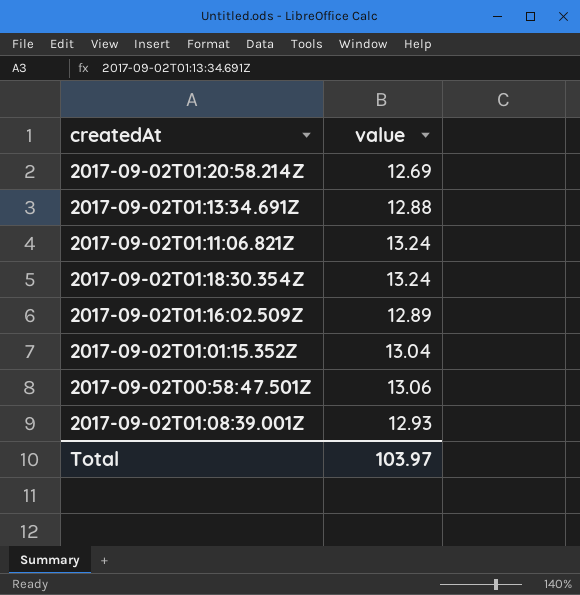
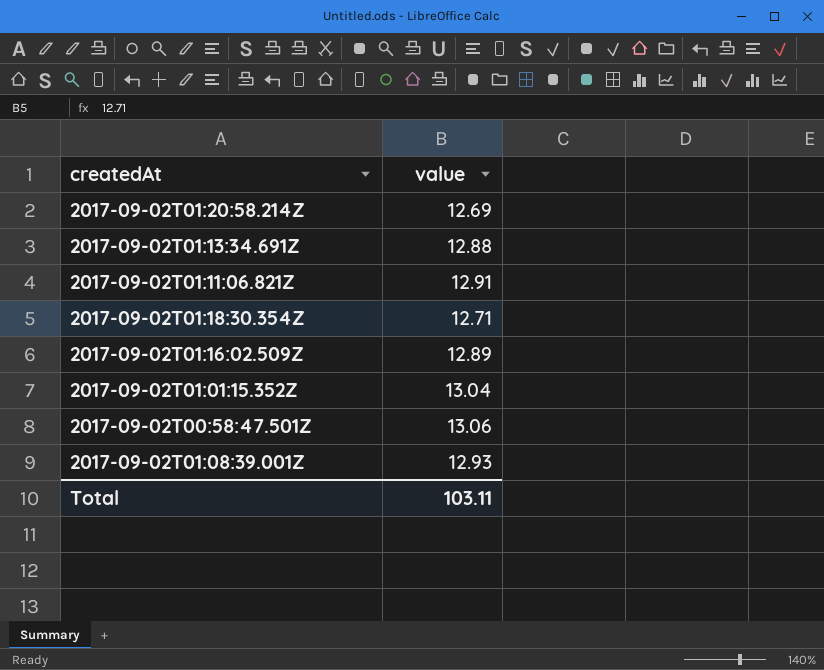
2017-09-02T01:11:06.821Z | value: 13.24 -> 12.91
2017-09-02T01:18:30.354Z | value: 13.24 -> 12.71
Total | value: 103.97 -> 103.11

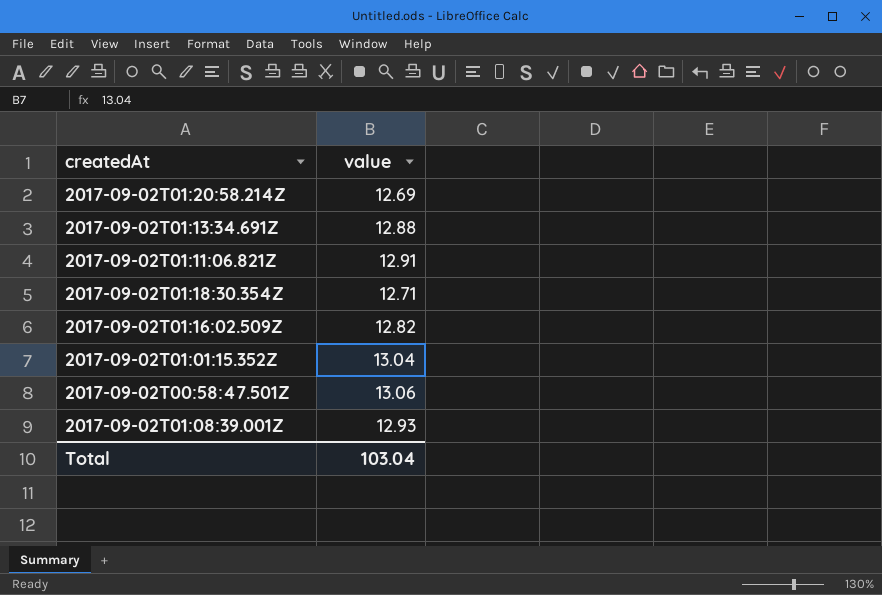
2017-09-02T01:16:02.509Z | value: 12.89 -> 12.82
Total | value: 103.11 -> 103.04

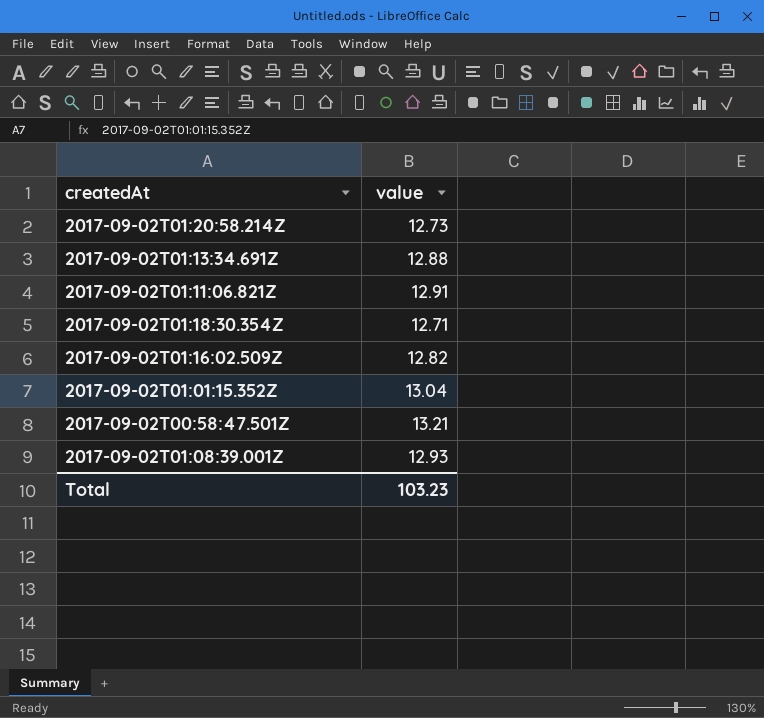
2017-09-02T01:20:58.214Z | value: 12.69 -> 12.73
2017-09-02T00:58:47.501Z | value: 13.06 -> 13.21
Total | value: 103.04 -> 103.23

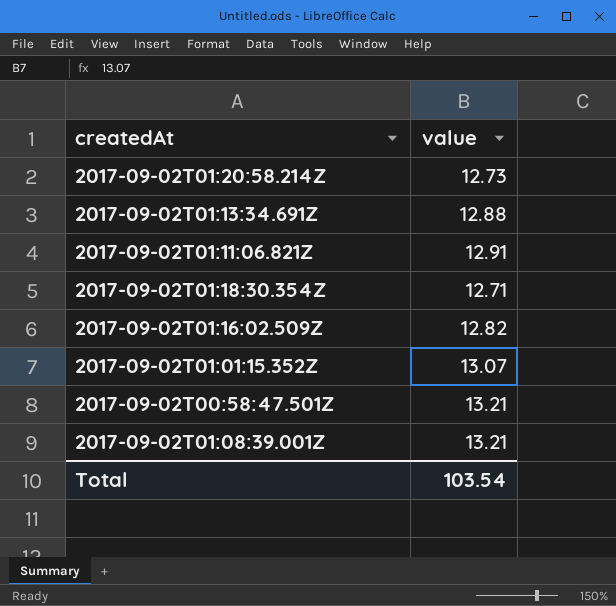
2017-09-02T01:01:15.352Z | value: 13.04 -> 13.07
2017-09-02T01:08:39.001Z | value: 12.93 -> 13.21
Total | value: 103.23 -> 103.54

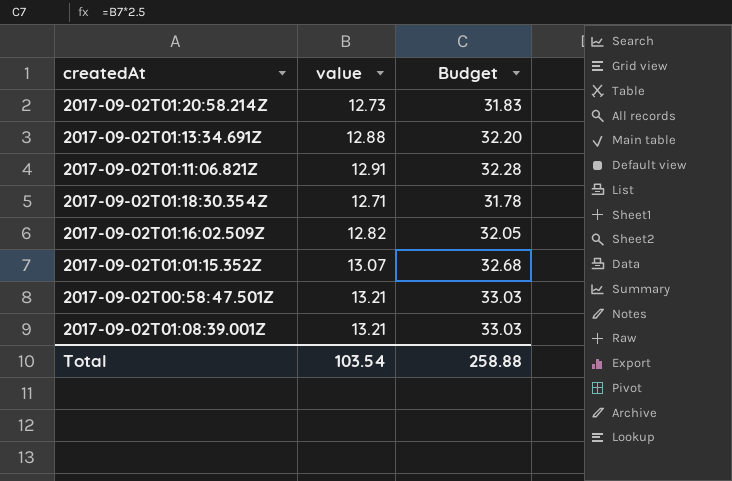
column Budget | formula: none -> [value] * 2.5

